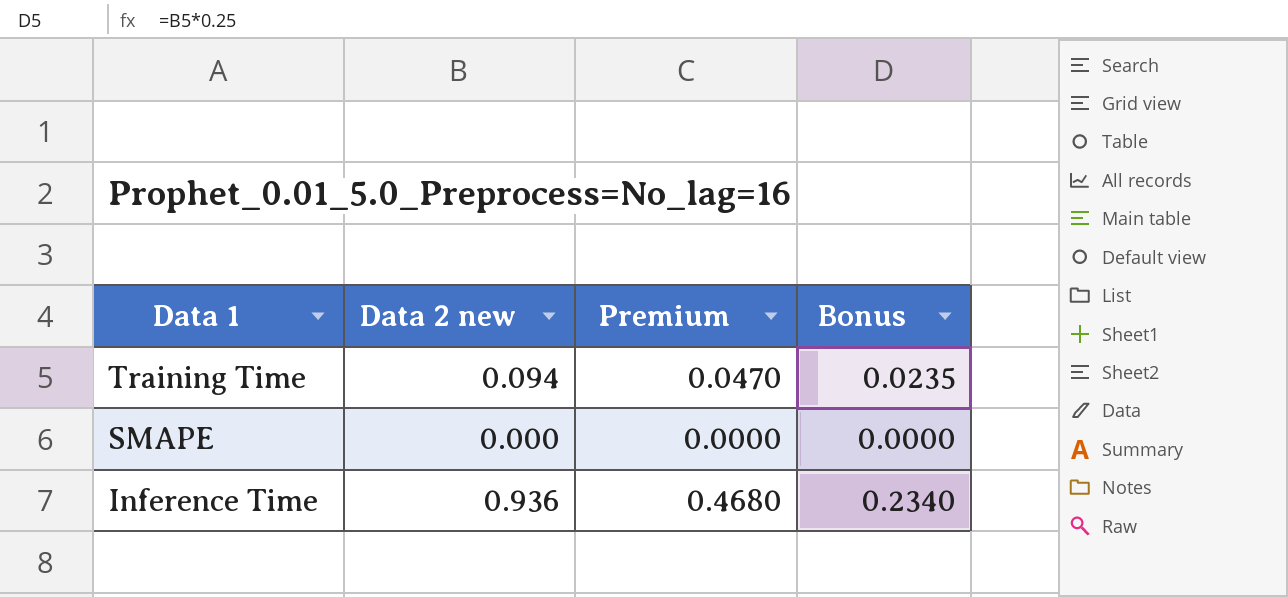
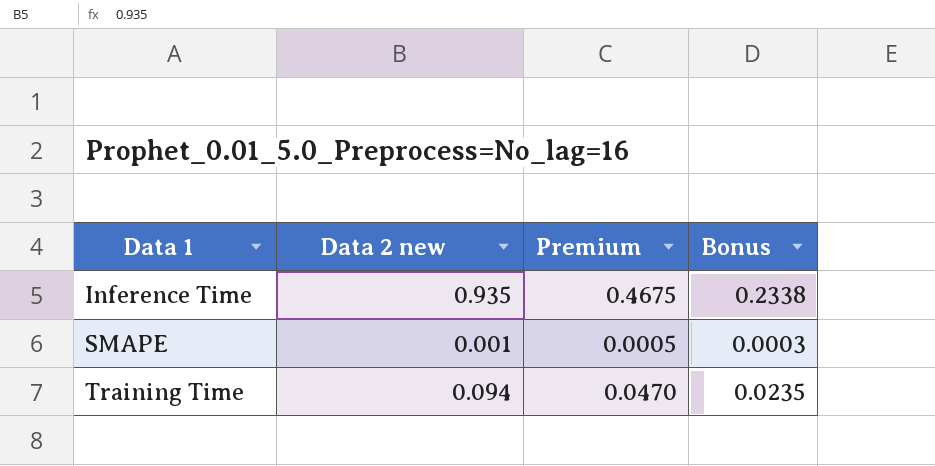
row order: Data 1 descending -> Data 1 ascending
Inference Time | Data 2 new: 0.936 -> 0.935
Inference Time | Premium: 0.4680 -> 0.4675
Inference Time | Bonus: 0.2340 -> 0.2338
SMAPE | Data 2 new: 0.000 -> 0.001
SMAPE | Premium: 0.0000 -> 0.0005
SMAPE | Bonus: 0.0000 -> 0.0003

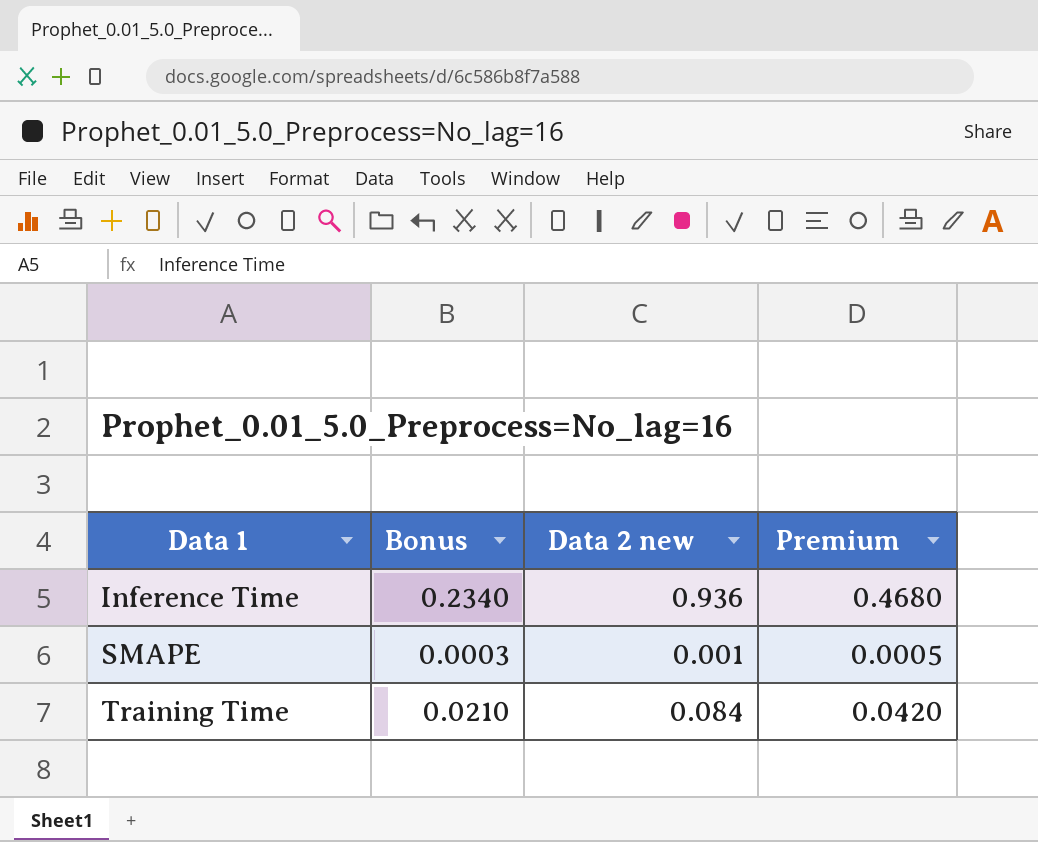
column Bonus | position: 4 -> 2
Inference Time | Bonus: 0.2338 -> 0.2340
Inference Time | Data 2 new: 0.935 -> 0.936
Inference Time | Premium: 0.4675 -> 0.4680
Training Time | Bonus: 0.0235 -> 0.0210
Training Time | Data 2 new: 0.094 -> 0.084
Training Time | Premium: 0.0470 -> 0.0420

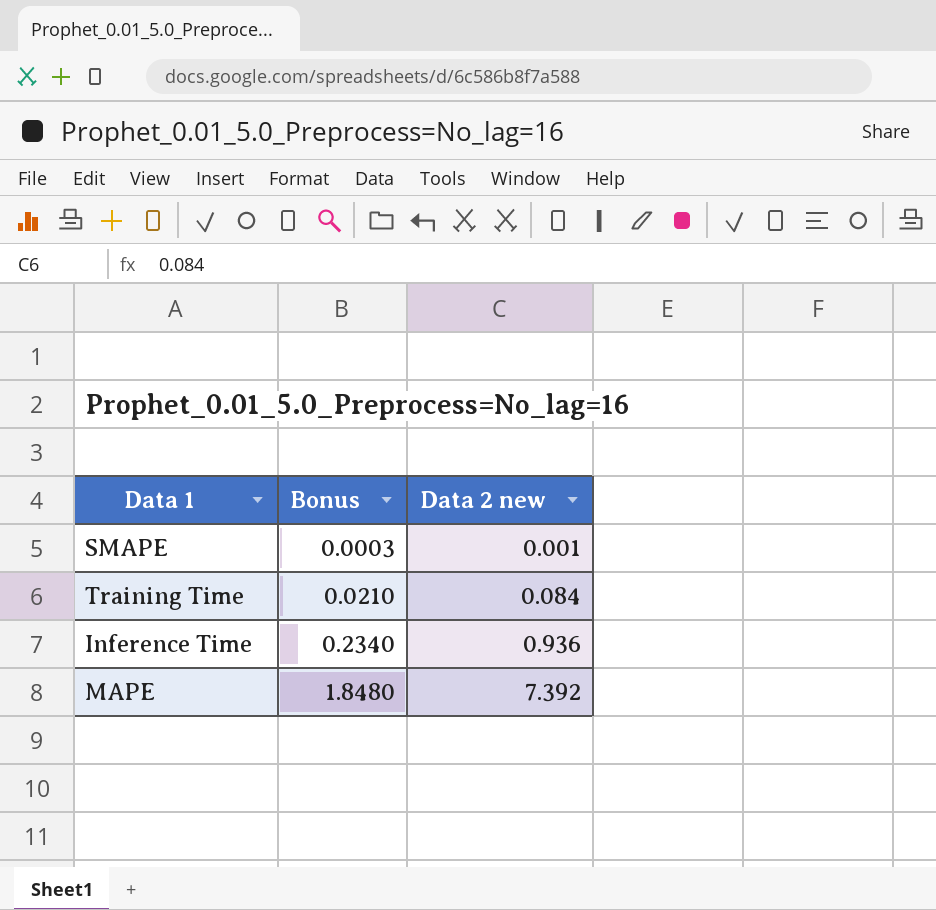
row order: Data 1 ascending -> Bonus ascending
column Premium | formula: [Data 2 new] * 0.5 -> none
row MAPE: none -> 1.8480 | 7.392

